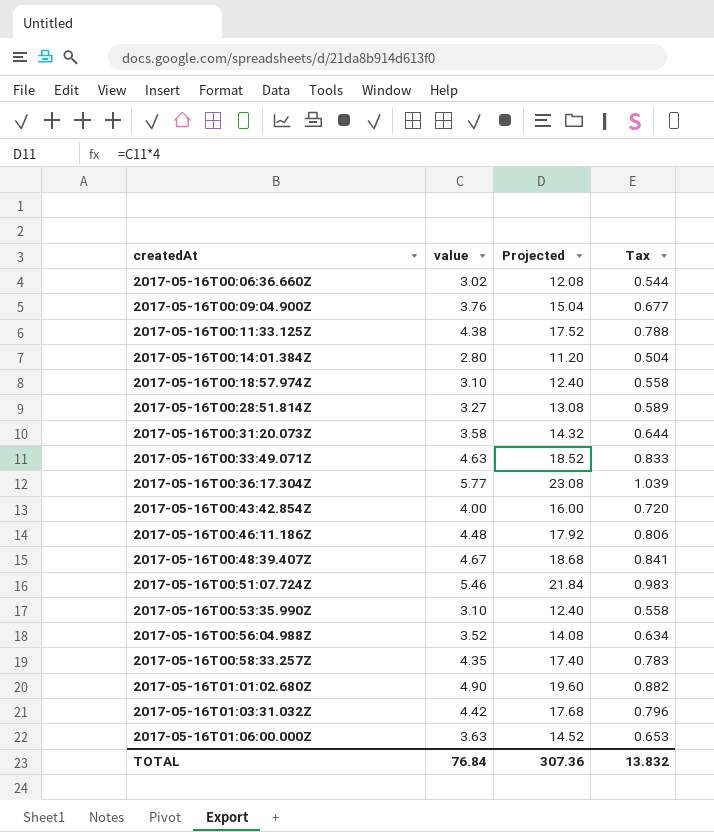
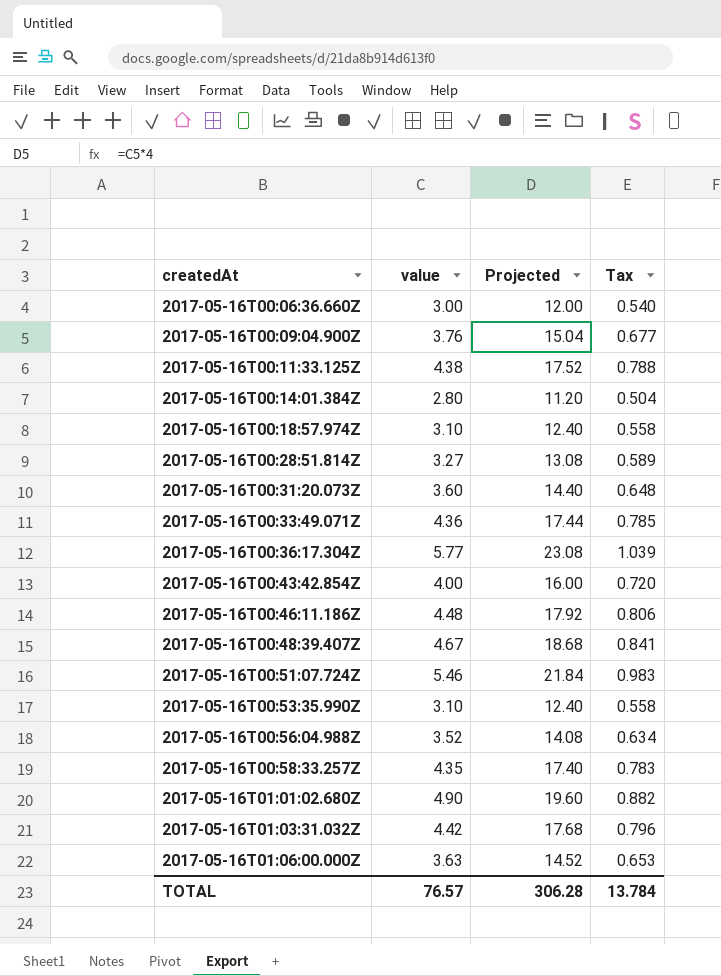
2017-05-16T00:06:36.660Z | value: 3.02 -> 3.00
2017-05-16T00:06:36.660Z | Projected: 12.08 -> 12.00
2017-05-16T00:06:36.660Z | Tax: 0.544 -> 0.540
2017-05-16T00:31:20.073Z | value: 3.58 -> 3.60
2017-05-16T00:31:20.073Z | Projected: 14.32 -> 14.40
2017-05-16T00:31:20.073Z | Tax: 0.644 -> 0.648
2017-05-16T00:33:49.071Z | value: 4.63 -> 4.36
2017-05-16T00:33:49.071Z | Projected: 18.52 -> 17.44
2017-05-16T00:33:49.071Z | Tax: 0.833 -> 0.785
TOTAL | value: 76.84 -> 76.57
TOTAL | Projected: 307.36 -> 306.28
TOTAL | Tax: 13.832 -> 13.784

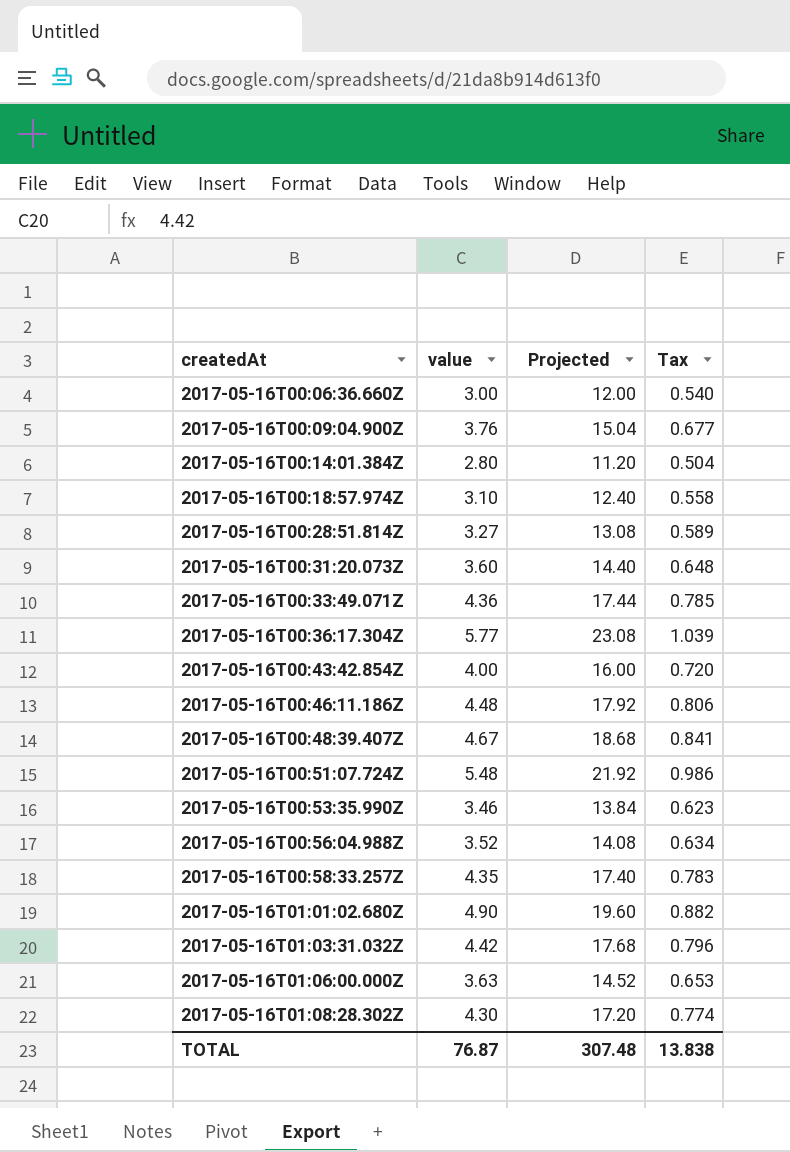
row 2017-05-16T00:11:33.125Z: 4.38 | 17.52 | 0.788 -> none
2017-05-16T00:51:07.724Z | value: 5.46 -> 5.48
2017-05-16T00:51:07.724Z | Projected: 21.84 -> 21.92
2017-05-16T00:51:07.724Z | Tax: 0.983 -> 0.986
2017-05-16T00:53:35.990Z | value: 3.10 -> 3.46
2017-05-16T00:53:35.990Z | Projected: 12.40 -> 13.84
2017-05-16T00:53:35.990Z | Tax: 0.558 -> 0.623
row 2017-05-16T01:08:28.302Z: none -> 4.30 | 17.20 | 0.774
TOTAL | value: 76.57 -> 76.87
TOTAL | Projected: 306.28 -> 307.48
TOTAL | Tax: 13.784 -> 13.838

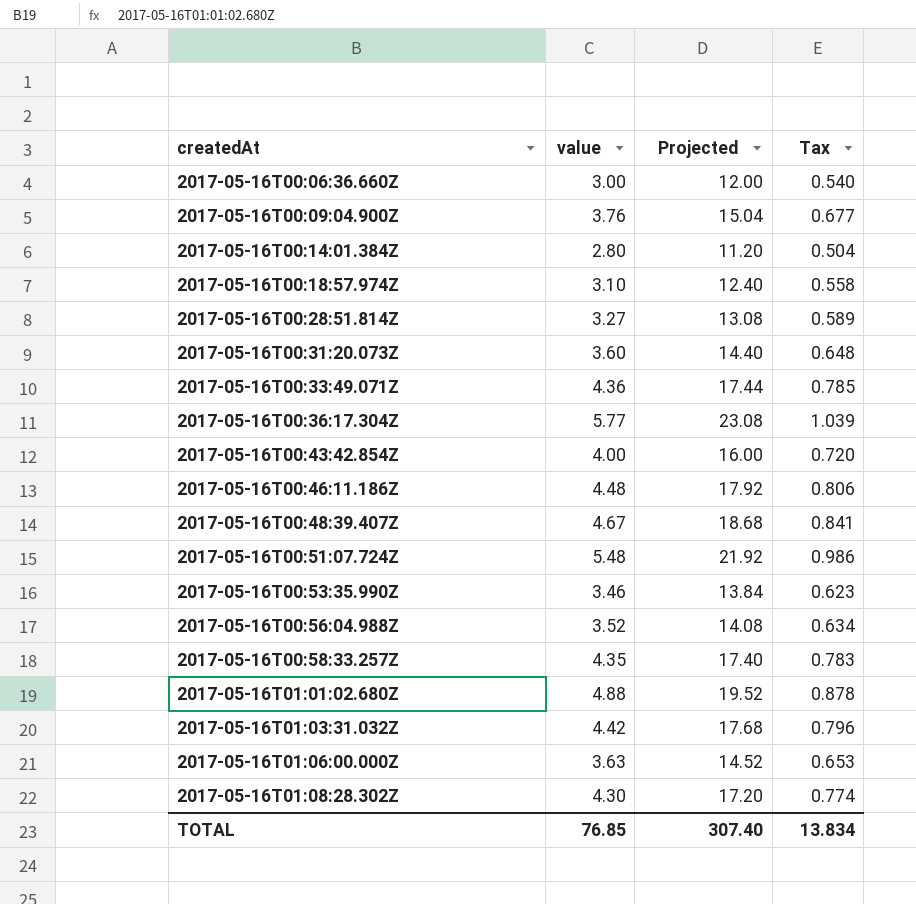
2017-05-16T01:01:02.680Z | value: 4.90 -> 4.88
2017-05-16T01:01:02.680Z | Projected: 19.60 -> 19.52
2017-05-16T01:01:02.680Z | Tax: 0.882 -> 0.878
TOTAL | value: 76.87 -> 76.85
TOTAL | Projected: 307.48 -> 307.40
TOTAL | Tax: 13.838 -> 13.834

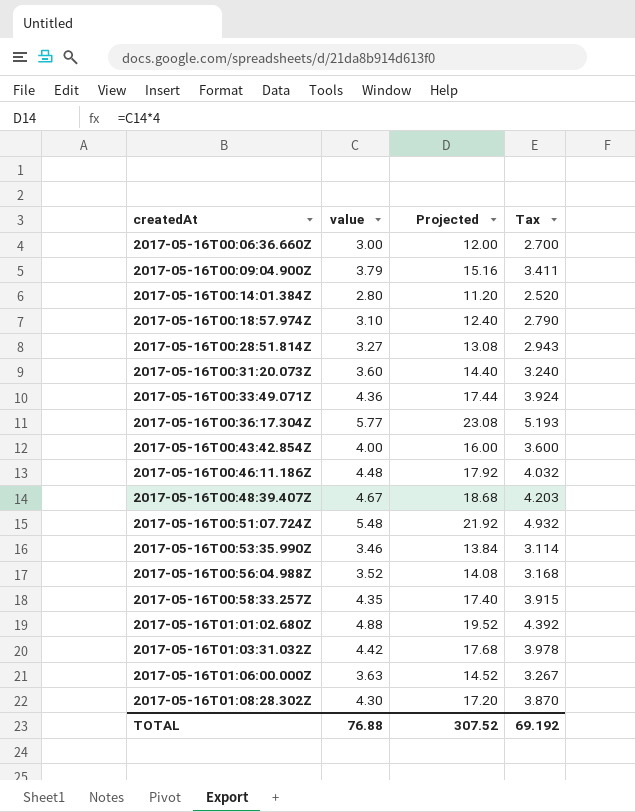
column Tax | formula: [value] * 0.18 -> [value] * 0.9
2017-05-16T00:09:04.900Z | value: 3.76 -> 3.79
2017-05-16T00:09:04.900Z | Projected: 15.04 -> 15.16
TOTAL | value: 76.85 -> 76.88
TOTAL | Projected: 307.40 -> 307.52
TOTAL | Tax: 13.834 -> 69.192

